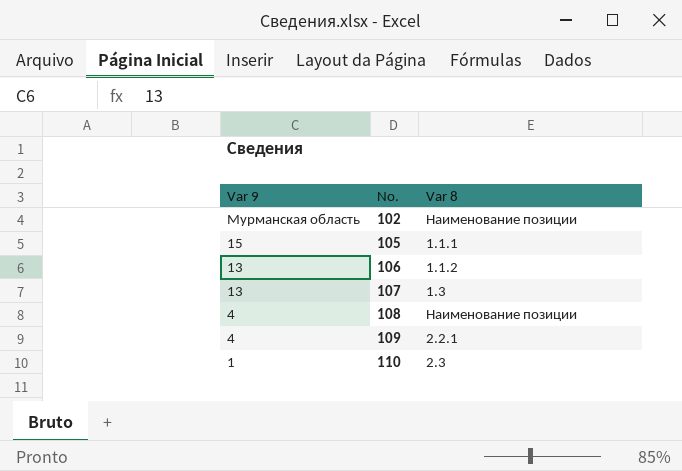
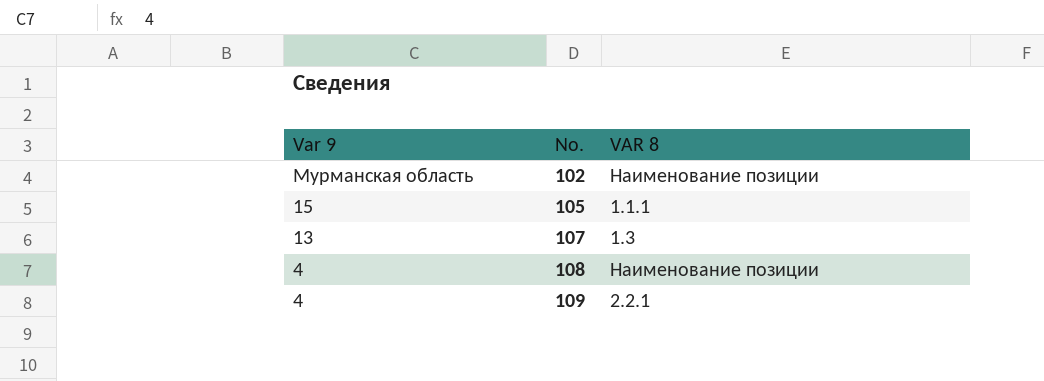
column name: Var 8 -> VAR 8
row 106: 13 | 1.1.2 -> none
row 110: 1 | 2.3 -> none

